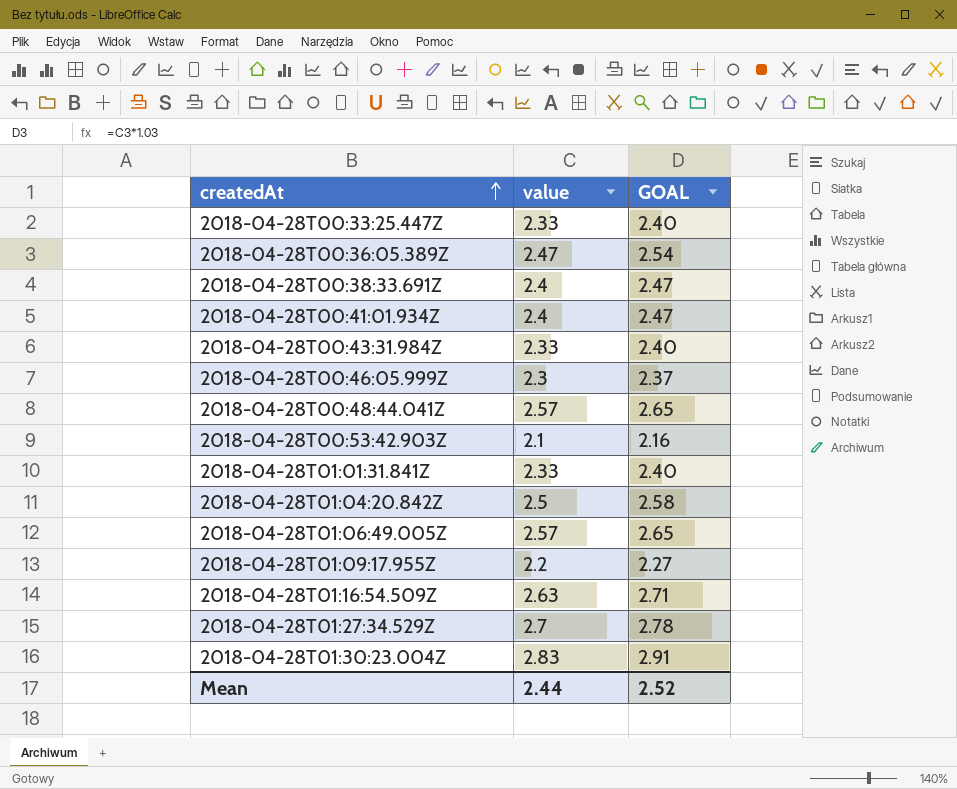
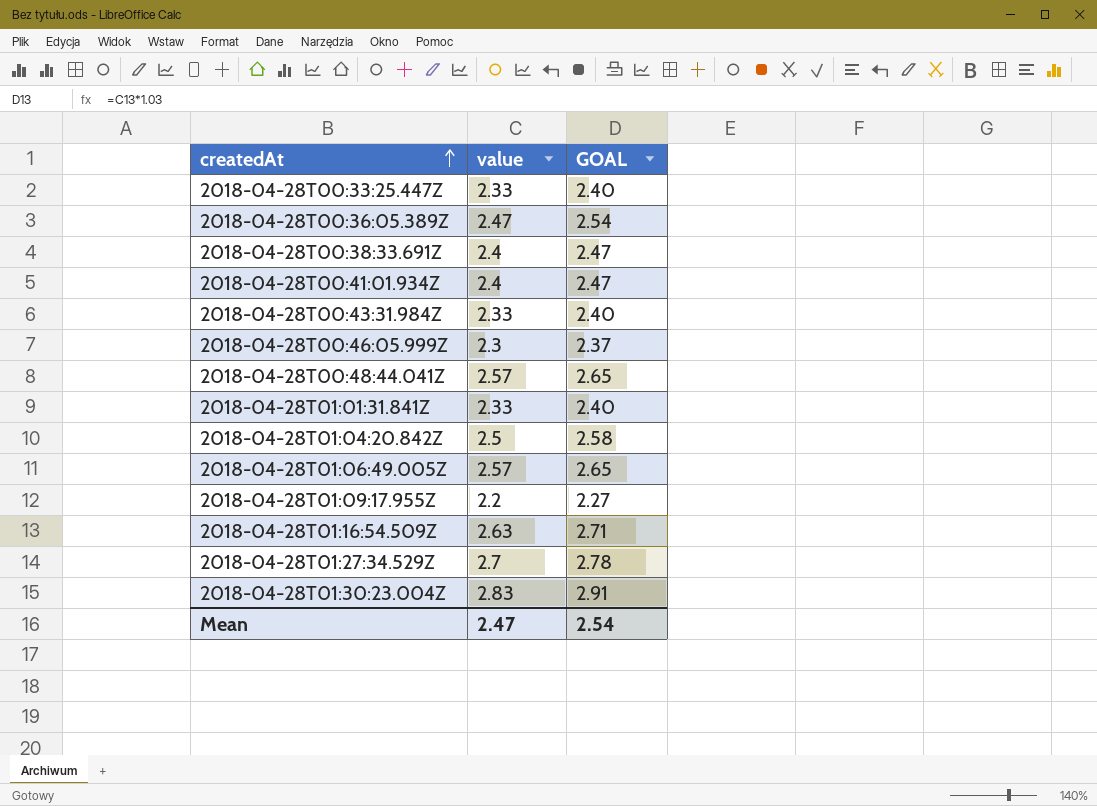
row 2018-04-28T00:53:42.903Z: 2.1 | 2.16 -> none
Mean | value: 2.44 -> 2.47
Mean | GOAL: 2.52 -> 2.54

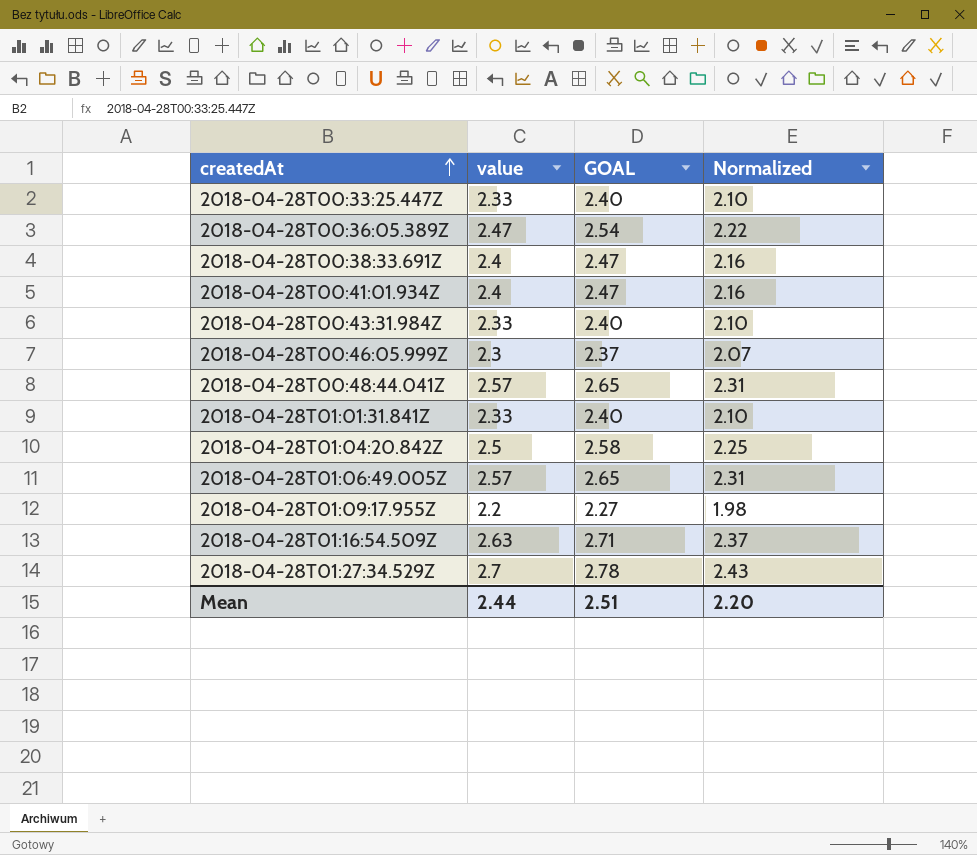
column Normalized | formula: none -> [value] * 0.9
row 2018-04-28T01:30:23.004Z: 2.83 | 2.91 -> none
Mean | value: 2.47 -> 2.44
Mean | GOAL: 2.54 -> 2.51

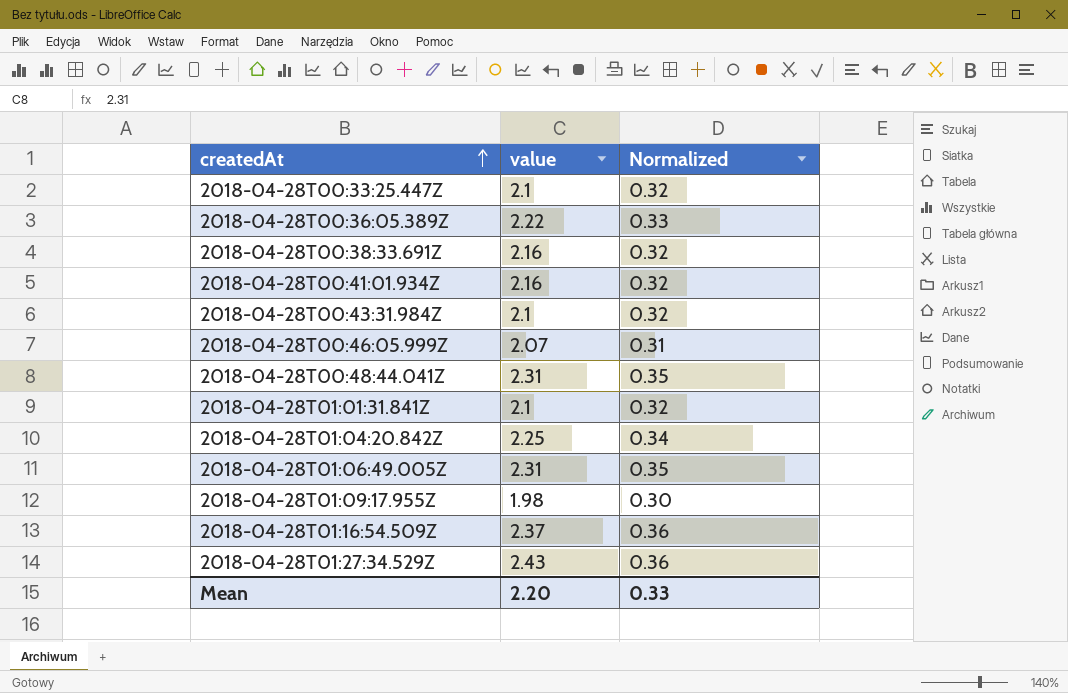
column GOAL | formula: [value] * 1.03 -> none
column Normalized | formula: [value] * 0.9 -> [value] * 0.15
2018-04-28T00:33:25.447Z | value: 2.33 -> 2.1
2018-04-28T00:36:05.389Z | value: 2.47 -> 2.22
2018-04-28T00:38:33.691Z | value: 2.4 -> 2.16
2018-04-28T00:41:01.934Z | value: 2.4 -> 2.16
2018-04-28T00:43:31.984Z | value: 2.33 -> 2.1
2018-04-28T00:46:05.999Z | value: 2.3 -> 2.07
2018-04-28T00:48:44.041Z | value: 2.57 -> 2.31
2018-04-28T01:01:31.841Z | value: 2.33 -> 2.1
2018-04-28T01:04:20.842Z | value: 2.5 -> 2.25
2018-04-28T01:06:49.005Z | value: 2.57 -> 2.31
2018-04-28T01:09:17.955Z | value: 2.2 -> 1.98
2018-04-28T01:16:54.509Z | value: 2.63 -> 2.37
2018-04-28T01:27:34.529Z | value: 2.7 -> 2.43
Mean | value: 2.44 -> 2.20
Mean | Normalized: 2.20 -> 0.33

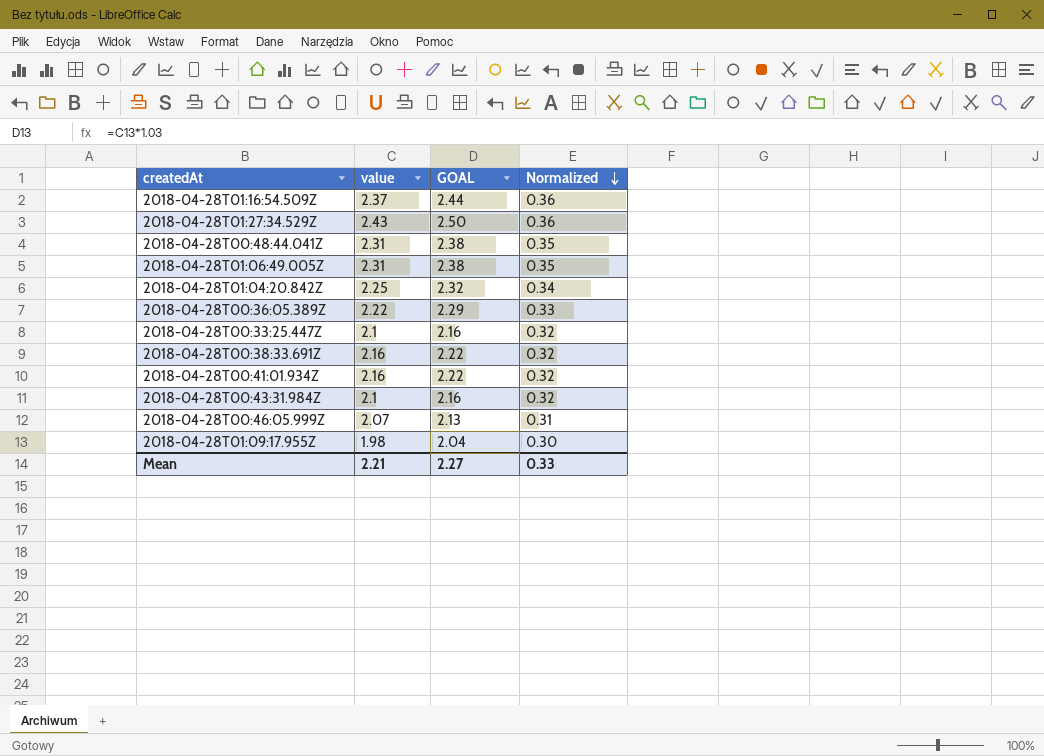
row order: createdAt ascending -> Normalized descending
column GOAL | formula: none -> [value] * 1.03
row 2018-04-28T01:01:31.841Z: 2.1 | 0.32 -> none
Mean | value: 2.20 -> 2.21

